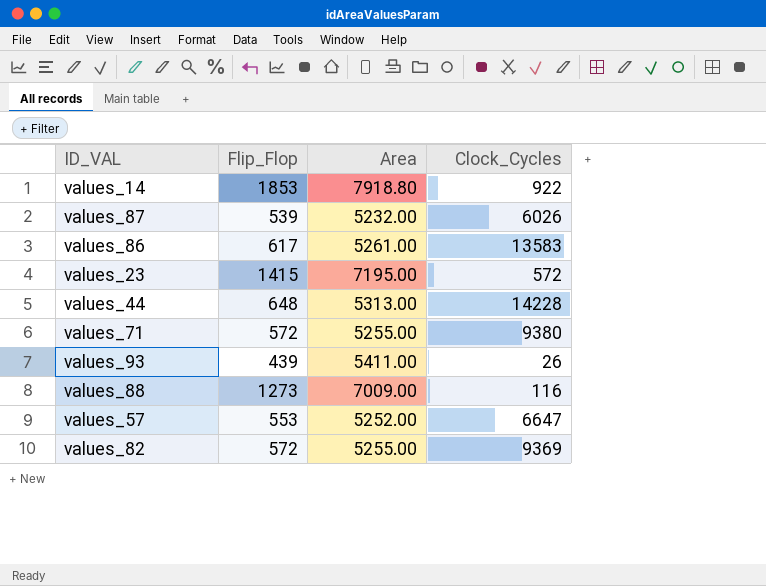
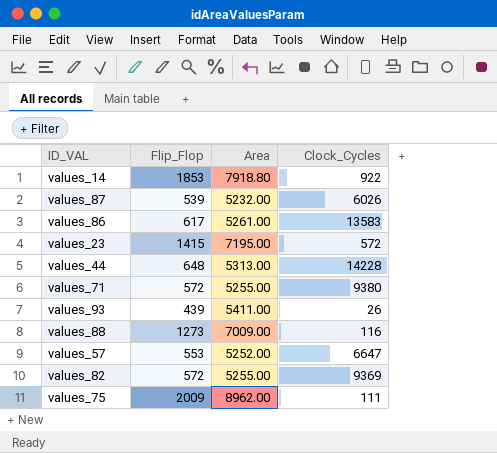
row values_75: none -> 2009 | 8962.00 | 111

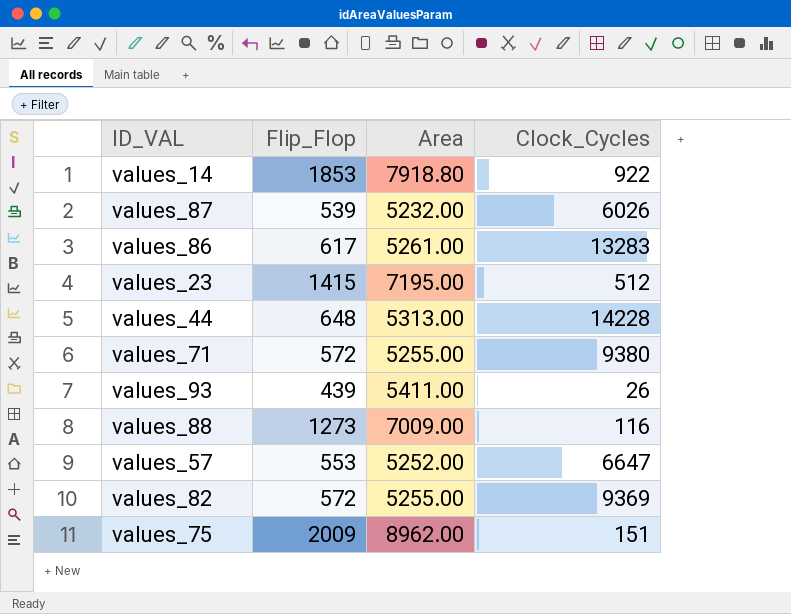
values_86 | Clock_Cycles: 13583 -> 13283
values_23 | Clock_Cycles: 572 -> 512
values_75 | Clock_Cycles: 111 -> 151

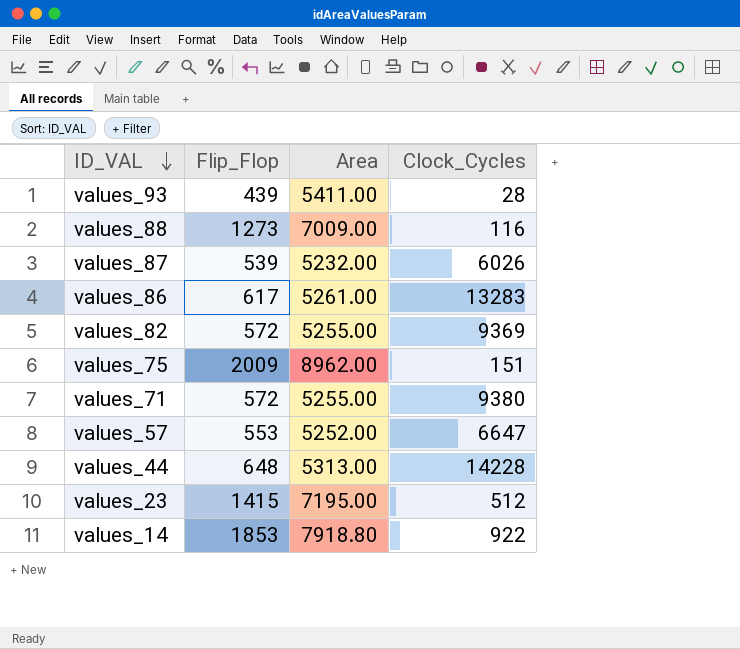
row order: none -> ID_VAL descending
values_93 | Clock_Cycles: 26 -> 28

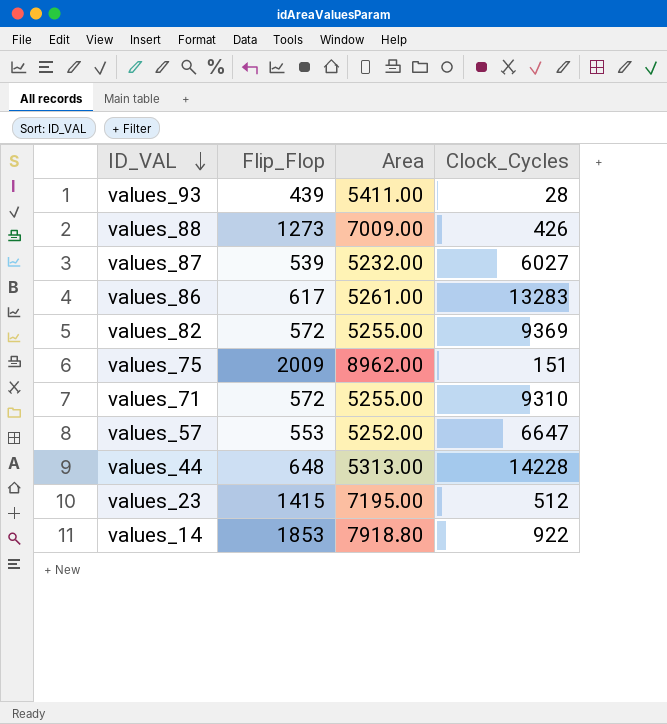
values_88 | Clock_Cycles: 116 -> 426
values_87 | Clock_Cycles: 6026 -> 6027
values_71 | Clock_Cycles: 9380 -> 9310

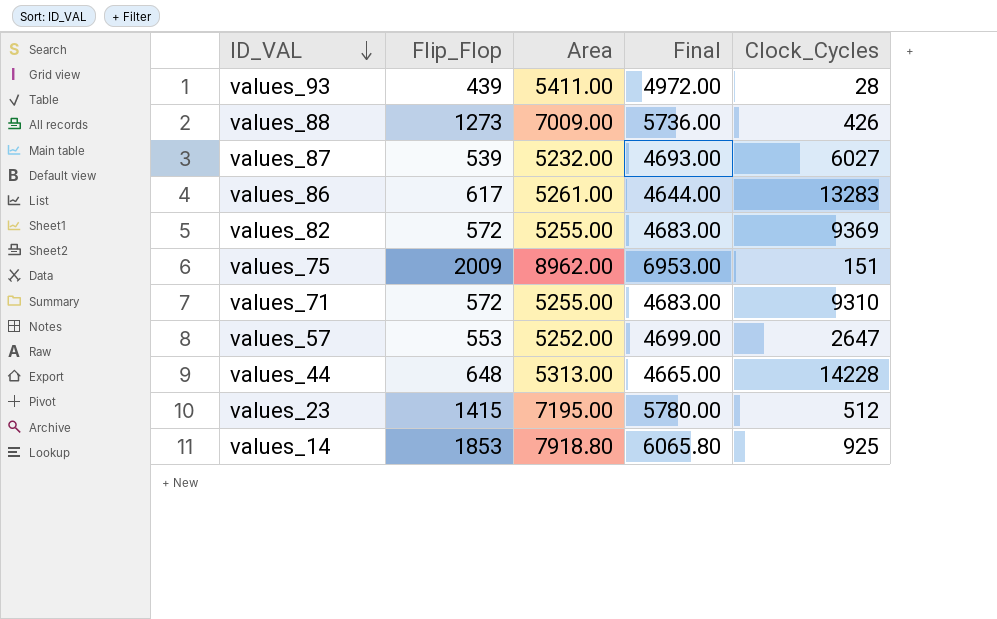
column Final | formula: none -> [Area] - [Flip_Flop]
values_57 | Clock_Cycles: 6647 -> 2647
values_14 | Clock_Cycles: 922 -> 925

